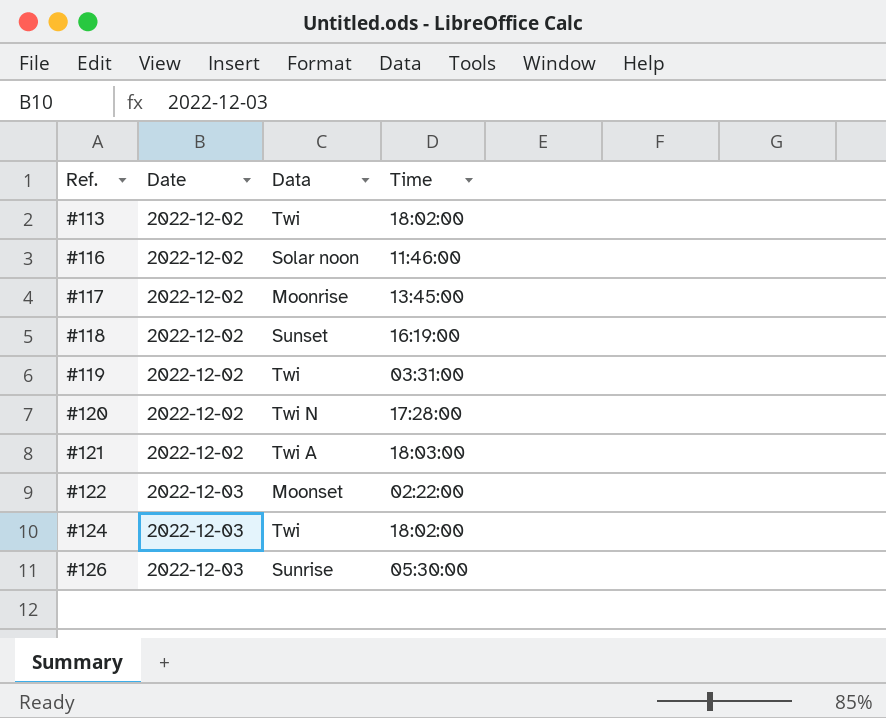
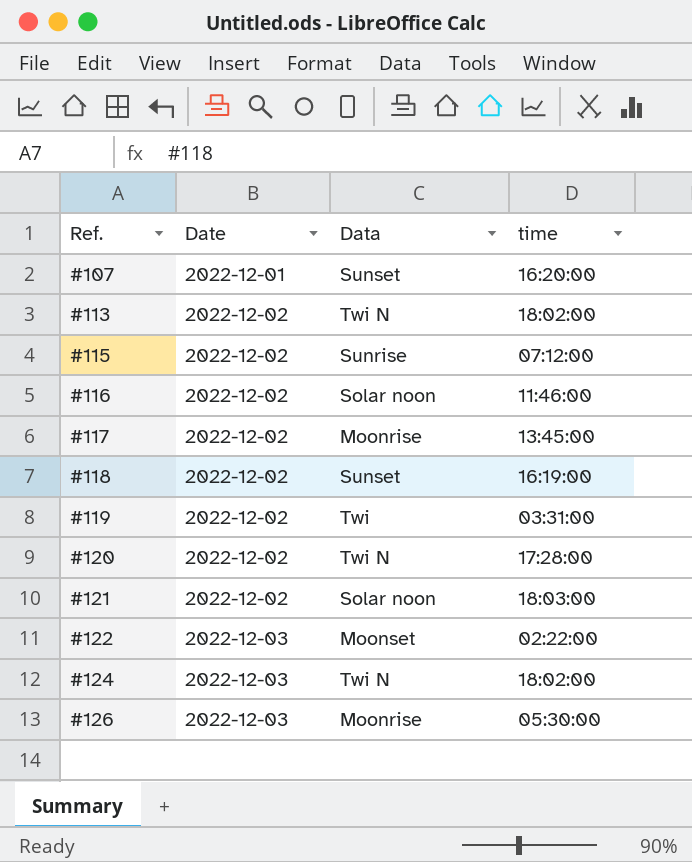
column name: Time -> time
row #107: none -> 2022-12-01 | Sunset | 16:20:00
#113 | Data: Twi -> Twi N
row #115: none -> 2022-12-02 | Sunrise | 07:12:00
#121 | Data: Twi A -> Solar noon
#124 | Data: Twi -> Twi N
#126 | Data: Sunrise -> Moonrise

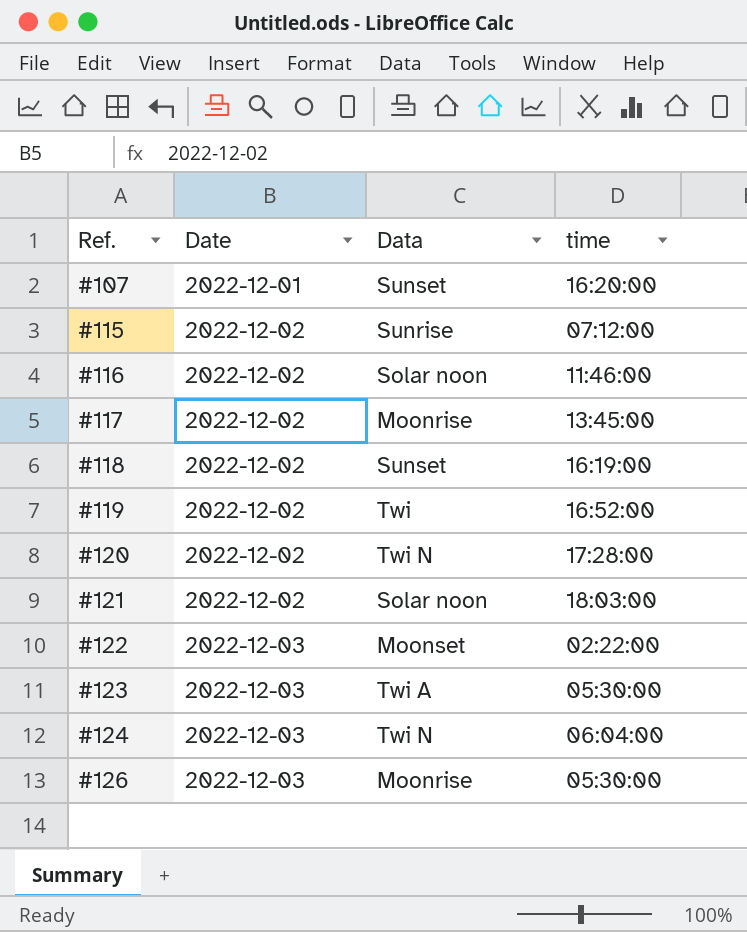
row #113: 2022-12-02 | Twi N | 18:02:00 -> none
#119 | time: 03:31:00 -> 16:52:00
row #123: none -> 2022-12-03 | Twi A | 05:30:00
#124 | time: 18:02:00 -> 06:04:00

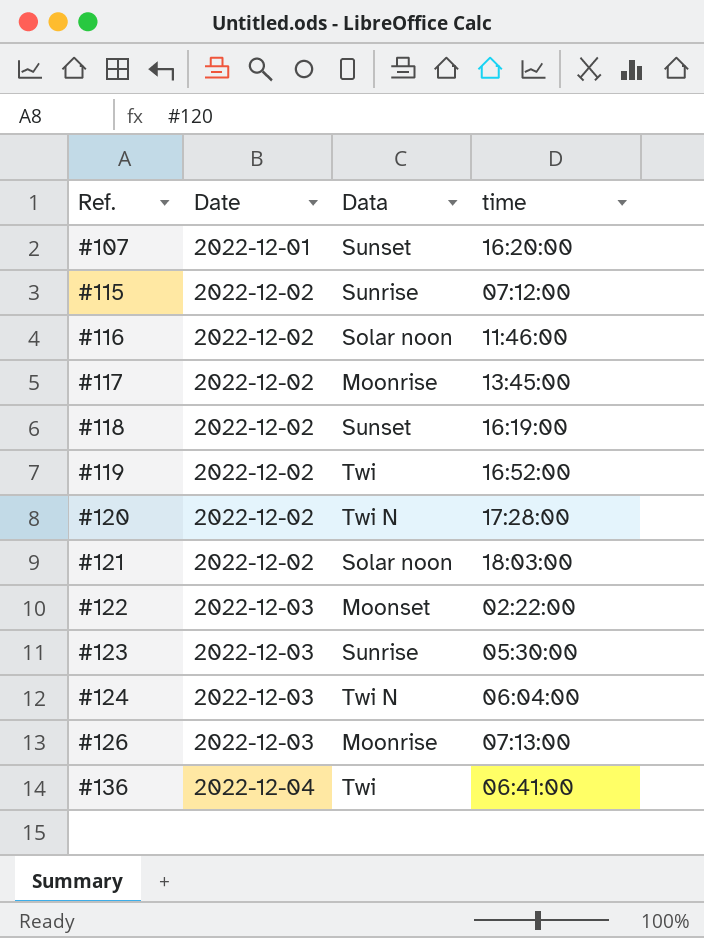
#123 | Data: Twi A -> Sunrise
#126 | time: 05:30:00 -> 07:13:00
row #136: none -> 2022-12-04 | Twi | 06:41:00

